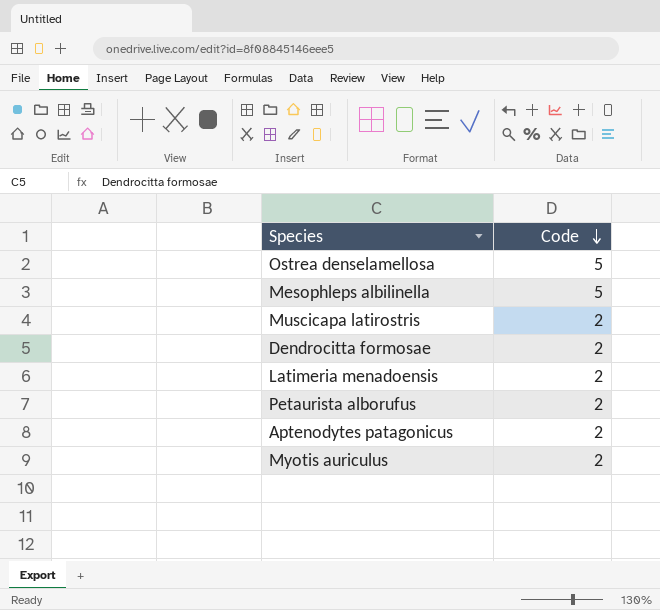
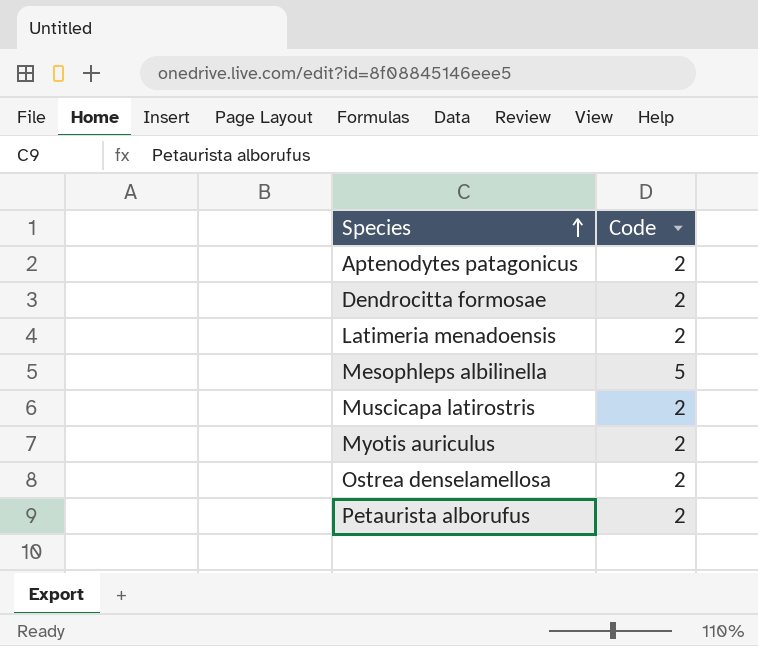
row order: Code descending -> Species ascending
Ostrea denselamellosa | Code: 5 -> 2

